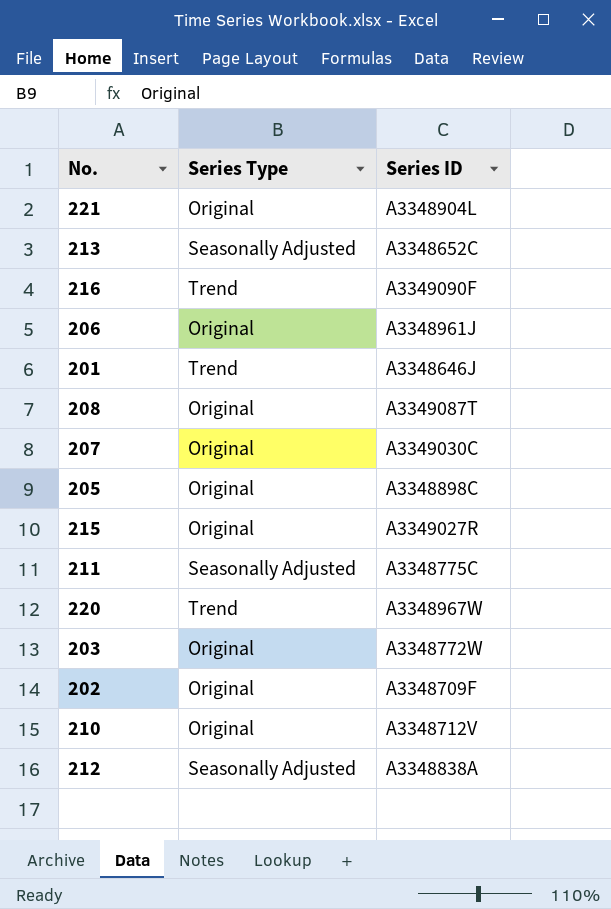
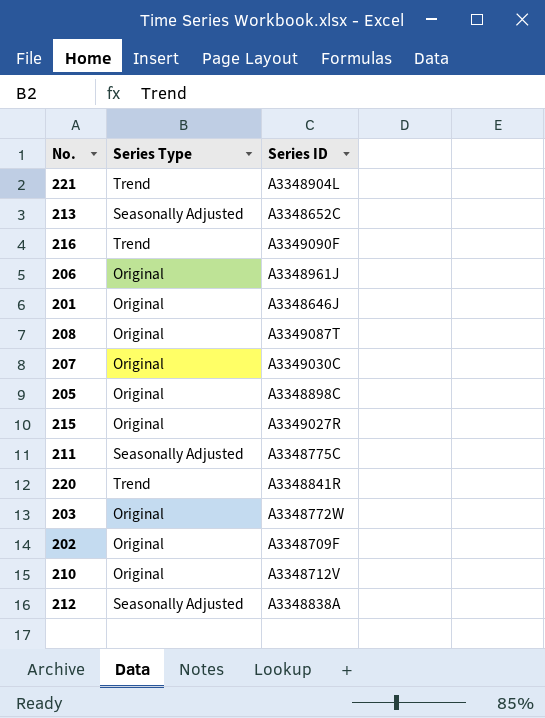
221 | Series Type: Original -> Trend
201 | Series Type: Trend -> Original
220 | Series ID: A3348967W -> A3348841R

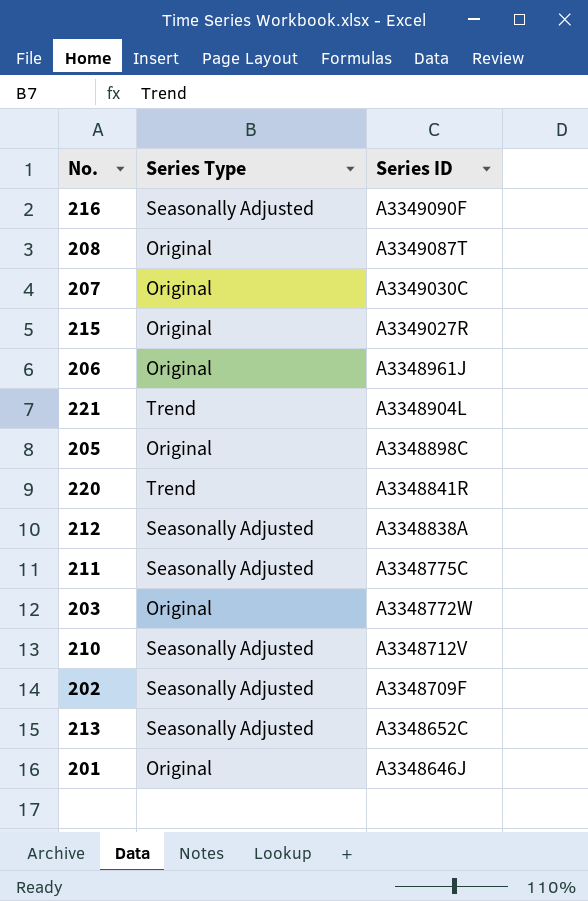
row order: none -> Series ID descending
216 | Series Type: Trend -> Seasonally Adjusted
210 | Series Type: Original -> Seasonally Adjusted
202 | Series Type: Original -> Seasonally Adjusted

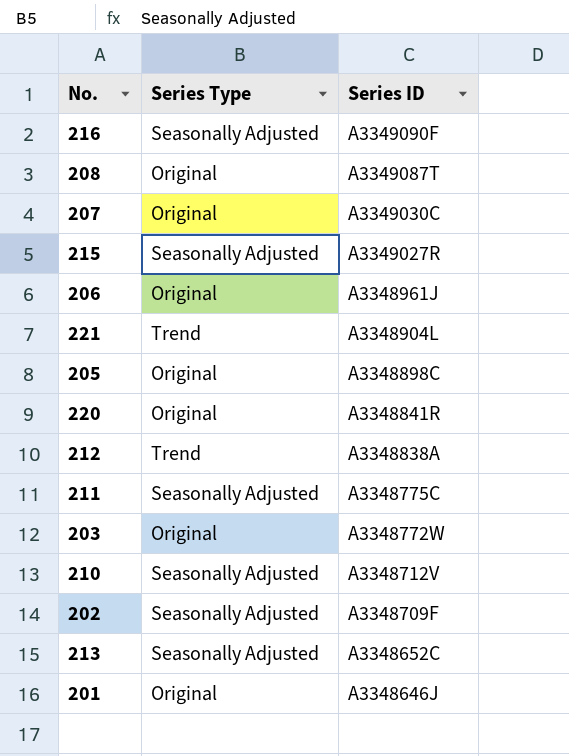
215 | Series Type: Original -> Seasonally Adjusted
220 | Series Type: Trend -> Original
212 | Series Type: Seasonally Adjusted -> Trend

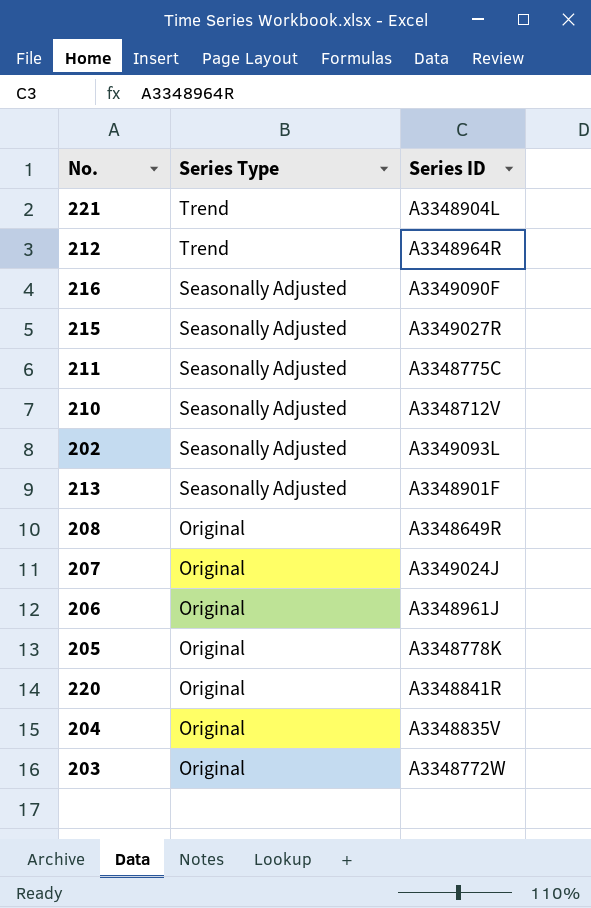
row order: Series ID descending -> Series Type descending
row 201: Original | A3348646J -> none
212 | Series ID: A3348838A -> A3348964R
202 | Series ID: A3348709F -> A3349093L
213 | Series ID: A3348652C -> A3348901F
208 | Series ID: A3349087T -> A3348649R
207 | Series ID: A3349030C -> A3349024J
205 | Series ID: A3348898C -> A3348778K
row 204: none -> Original | A3348835V

